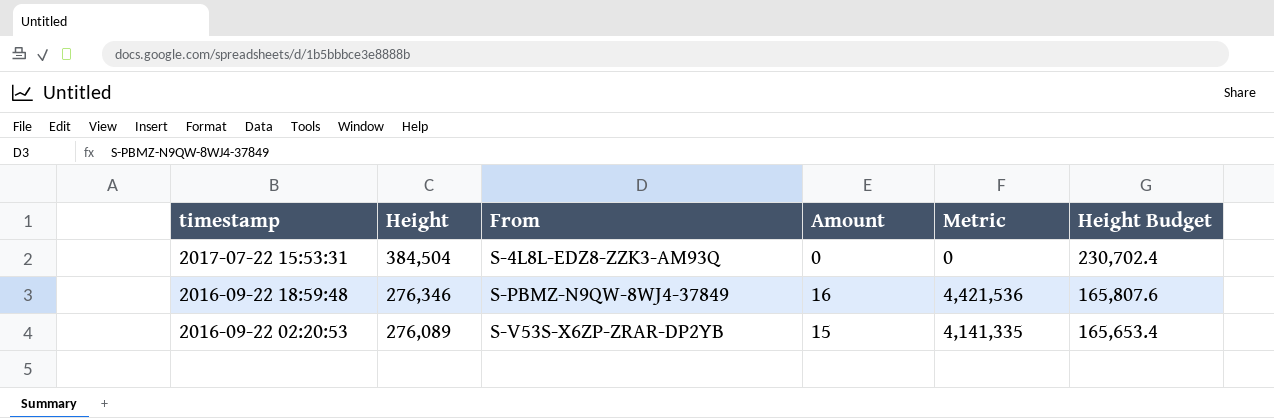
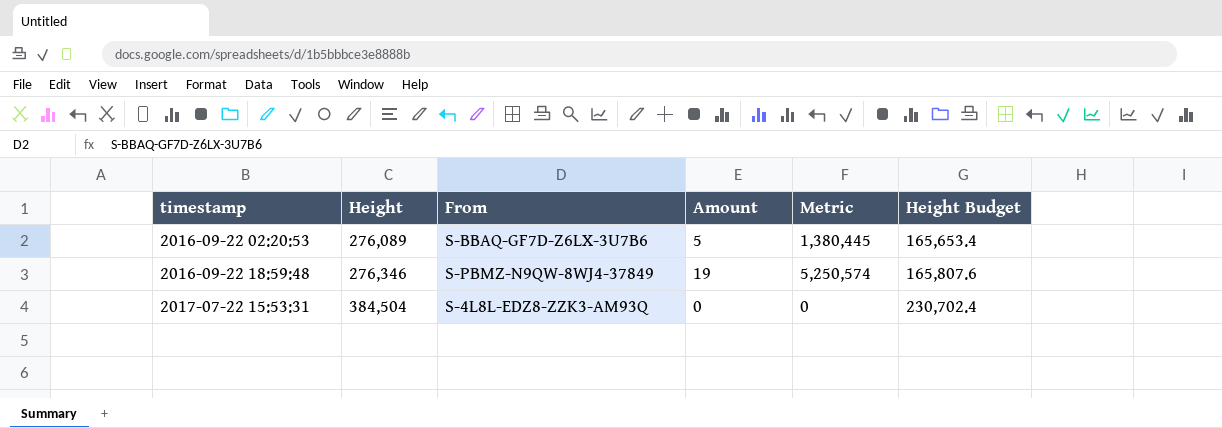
row order: timestamp descending -> timestamp ascending
2016-09-22 02:20:53 | From: S-V53S-X6ZP-ZRAR-DP2YB -> S-BBAQ-GF7D-Z6LX-3U7B6
2016-09-22 02:20:53 | Amount: 15 -> 5
2016-09-22 02:20:53 | Metric: 4,141,335 -> 1,380,445
2016-09-22 18:59:48 | Amount: 16 -> 19
2016-09-22 18:59:48 | Metric: 4,421,536 -> 5,250,574

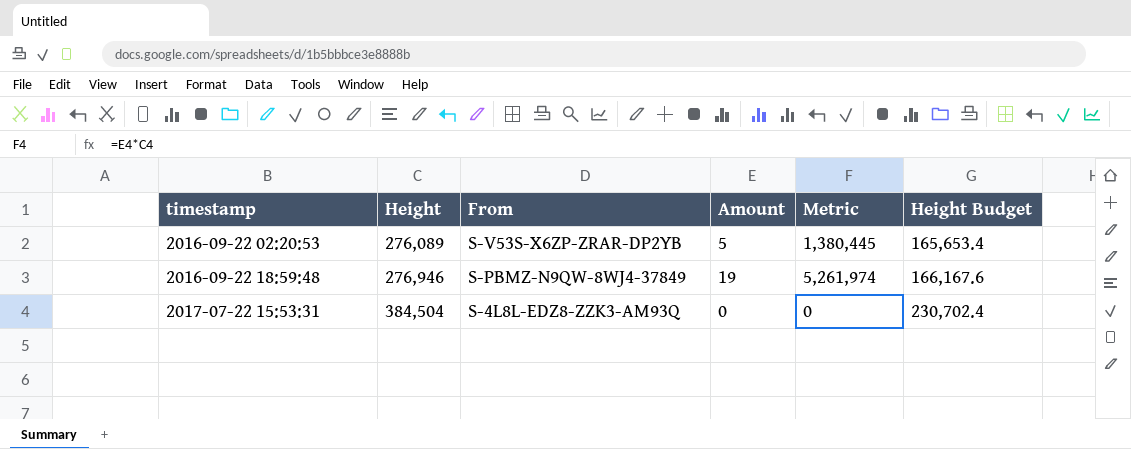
2016-09-22 02:20:53 | From: S-BBAQ-GF7D-Z6LX-3U7B6 -> S-V53S-X6ZP-ZRAR-DP2YB
2016-09-22 18:59:48 | Height: 276,346 -> 276,946
2016-09-22 18:59:48 | Metric: 5,250,574 -> 5,261,974
2016-09-22 18:59:48 | Height Budget: 165,807.6 -> 166,167.6

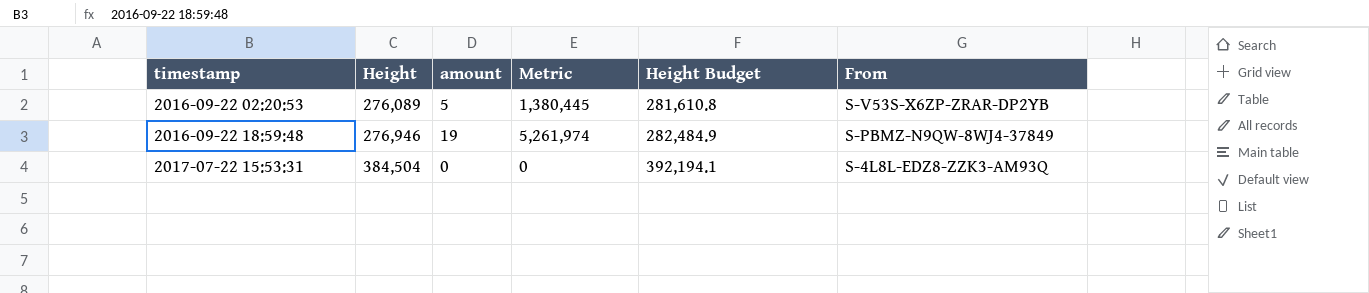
column name: Amount -> amount
column Height Budget | formula: [Height] * 0.6 -> [Height] * 1.02
column From | position: 3 -> 6

